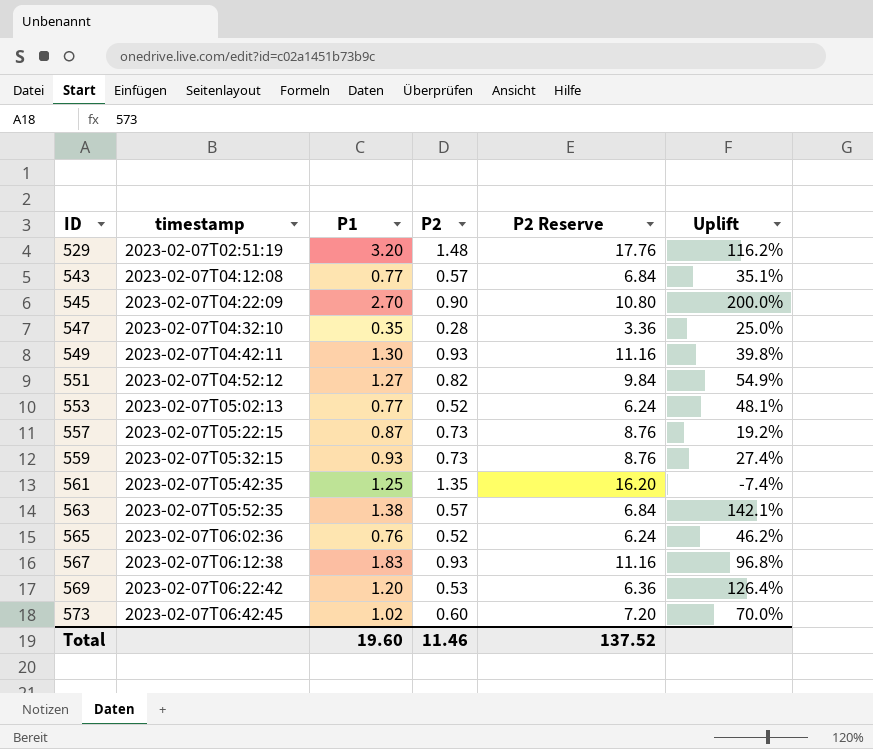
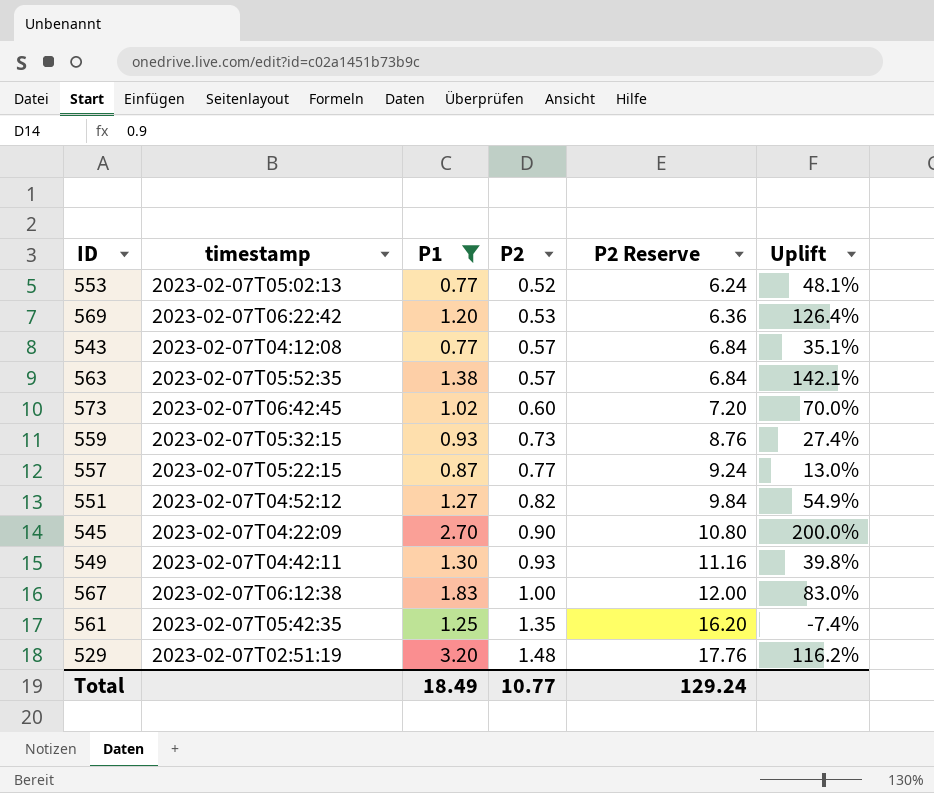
filter: none -> P1 >= 0.77
row order: ID ascending -> P2 ascending
557 | P2: 0.73 -> 0.77
557 | P2 Reserve: 8.76 -> 9.24
557 | Uplift: 19.2% -> 13.0%
567 | P2: 0.93 -> 1.00
567 | P2 Reserve: 11.16 -> 12.00
567 | Uplift: 96.8% -> 83.0%
Total | P1: 19.60 -> 18.49
Total | P2: 11.46 -> 10.77
Total | P2 Reserve: 137.52 -> 129.24

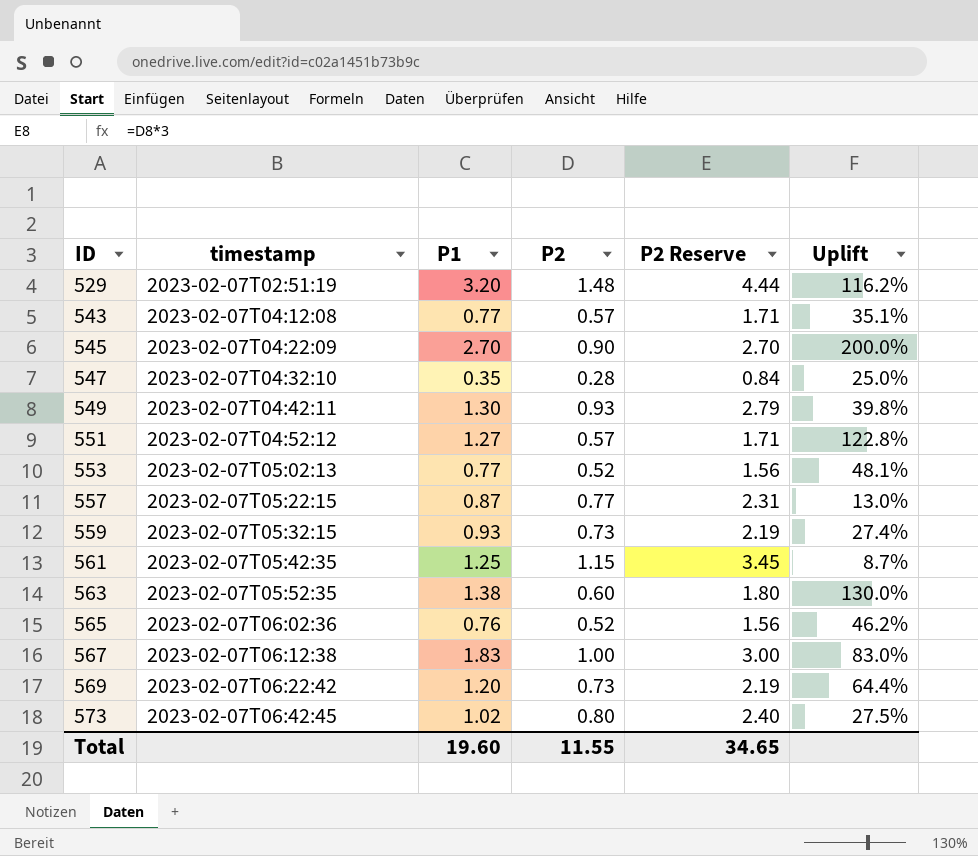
filter: P1 >= 0.77 -> none
row order: P2 ascending -> ID ascending
column P2 Reserve | formula: [P2] * 12 -> [P2] * 3
551 | P2: 0.82 -> 0.57
551 | Uplift: 54.9% -> 122.8%
561 | P2: 1.35 -> 1.15
561 | Uplift: -7.4% -> 8.7%
563 | P2: 0.57 -> 0.60
563 | Uplift: 142.1% -> 130.0%
569 | P2: 0.53 -> 0.73
569 | Uplift: 126.4% -> 64.4%
573 | P2: 0.60 -> 0.80
573 | Uplift: 70.0% -> 27.5%
Total | P1: 18.49 -> 19.60
Total | P2: 10.77 -> 11.55
Total | P2 Reserve: 129.24 -> 34.65

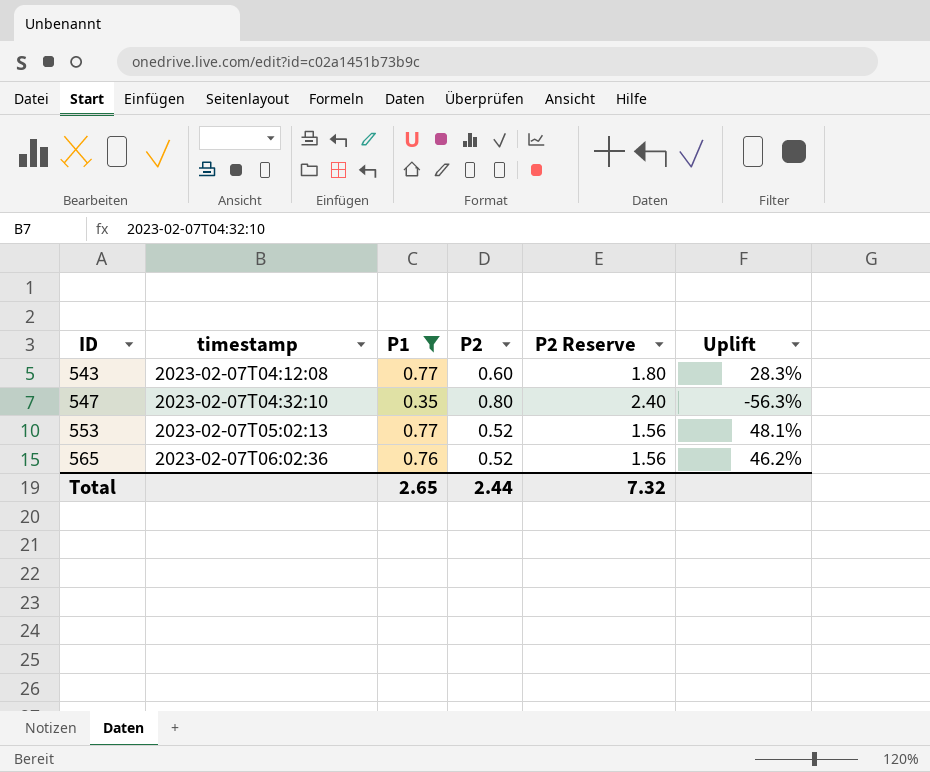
filter: none -> P1 <= 0.77
543 | P2: 0.57 -> 0.60
543 | P2 Reserve: 1.71 -> 1.80
543 | Uplift: 35.1% -> 28.3%
547 | P2: 0.28 -> 0.80
547 | P2 Reserve: 0.84 -> 2.40
547 | Uplift: 25.0% -> -56.3%
Total | P1: 19.60 -> 2.65
Total | P2: 11.55 -> 2.44
Total | P2 Reserve: 34.65 -> 7.32

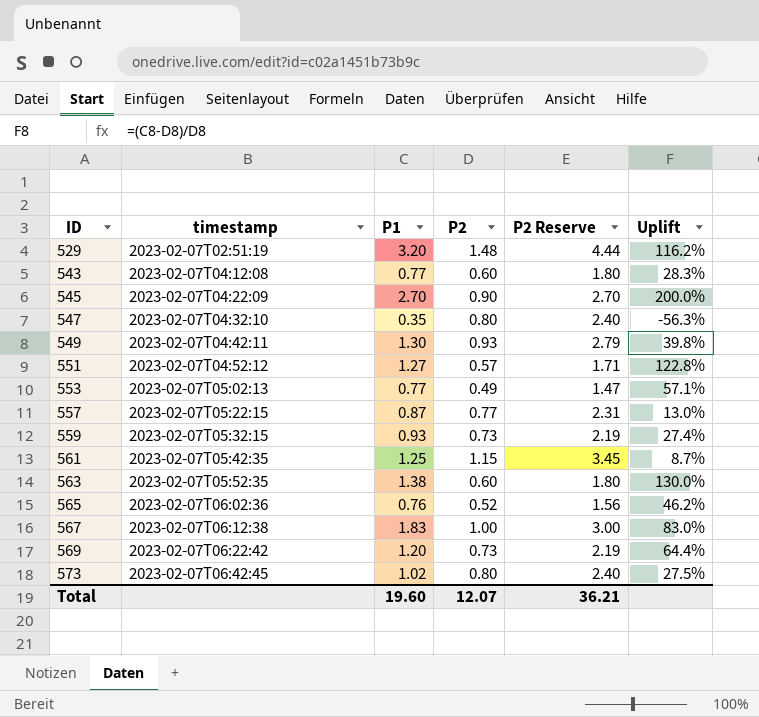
filter: P1 <= 0.77 -> none
553 | P2: 0.52 -> 0.49
553 | P2 Reserve: 1.56 -> 1.47
553 | Uplift: 48.1% -> 57.1%
Total | P1: 2.65 -> 19.60
Total | P2: 2.44 -> 12.07
Total | P2 Reserve: 7.32 -> 36.21

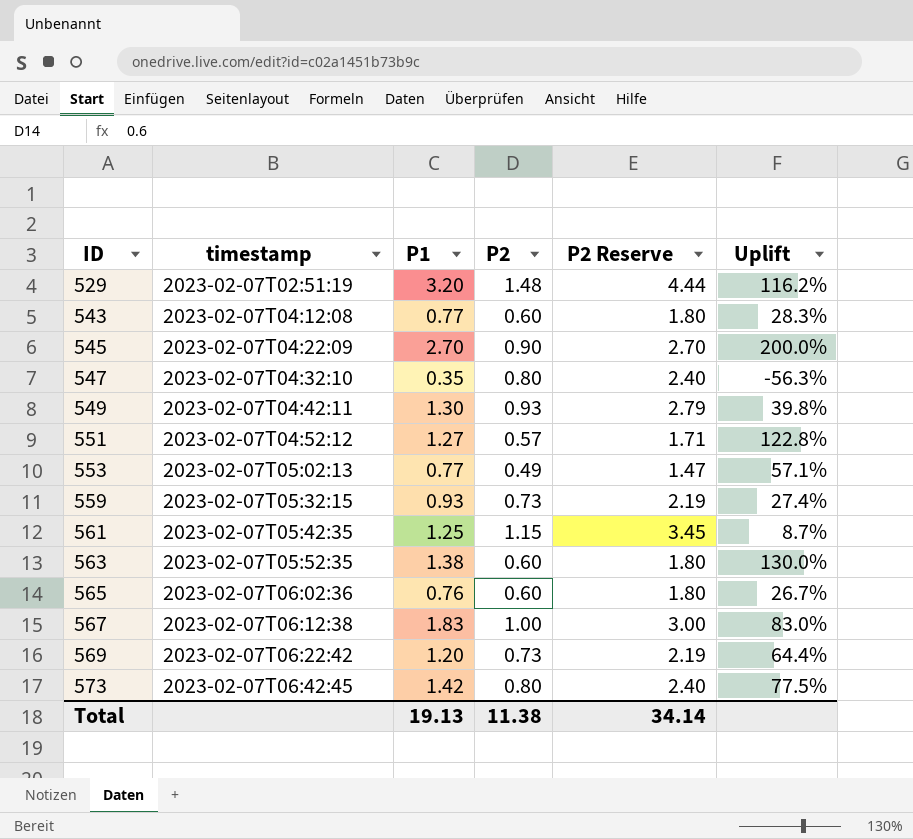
row 557: 2023-02-07T05:22:15 | 0.87 | 0.77 | 2.31 | 13.0% -> none
565 | P2: 0.52 -> 0.60
565 | P2 Reserve: 1.56 -> 1.80
565 | Uplift: 46.2% -> 26.7%
573 | P1: 1.02 -> 1.42
573 | Uplift: 27.5% -> 77.5%
Total | P1: 19.60 -> 19.13
Total | P2: 12.07 -> 11.38
Total | P2 Reserve: 36.21 -> 34.14

